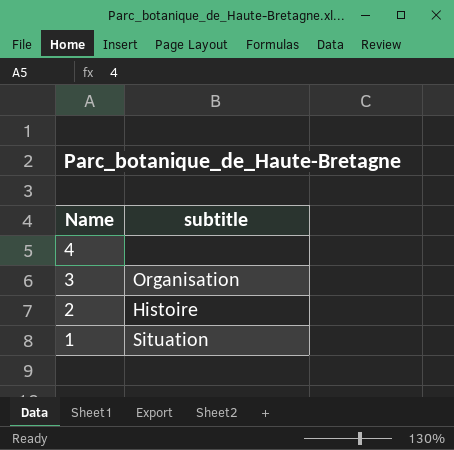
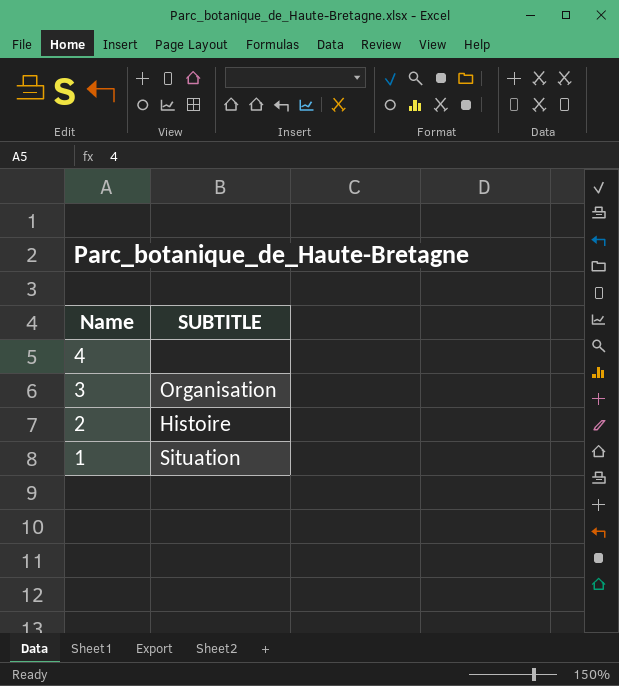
column name: subtitle -> SUBTITLE

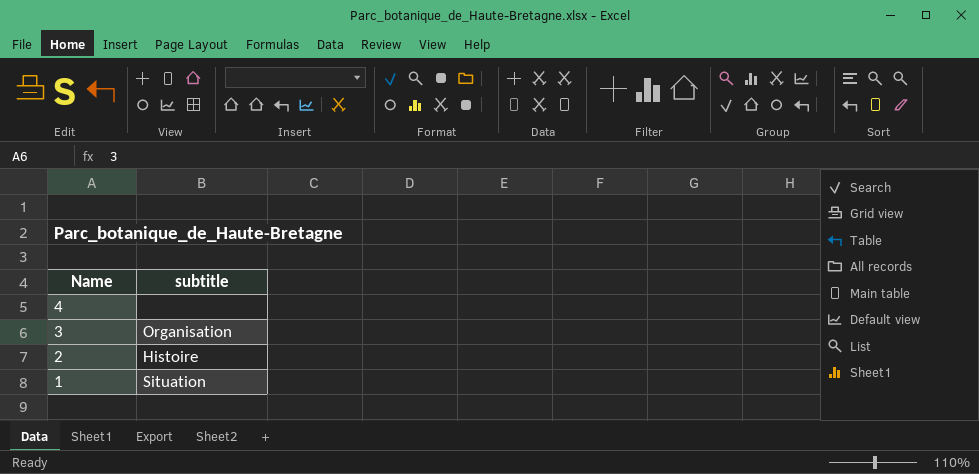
column name: SUBTITLE -> subtitle

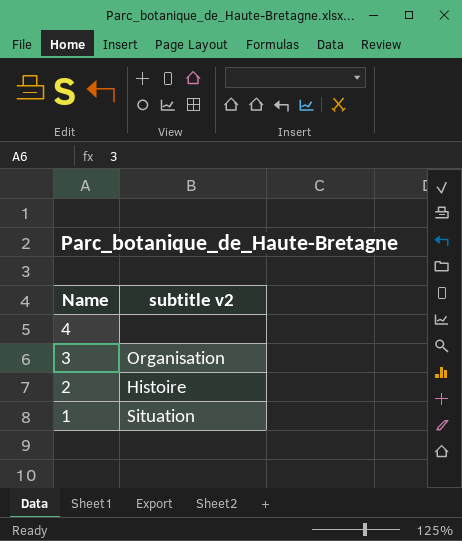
column name: subtitle -> subtitle v2

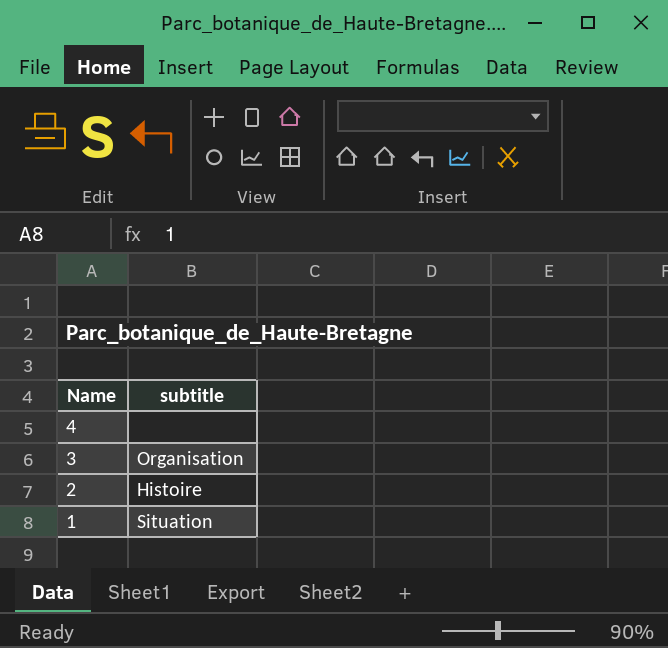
column name: subtitle v2 -> subtitle

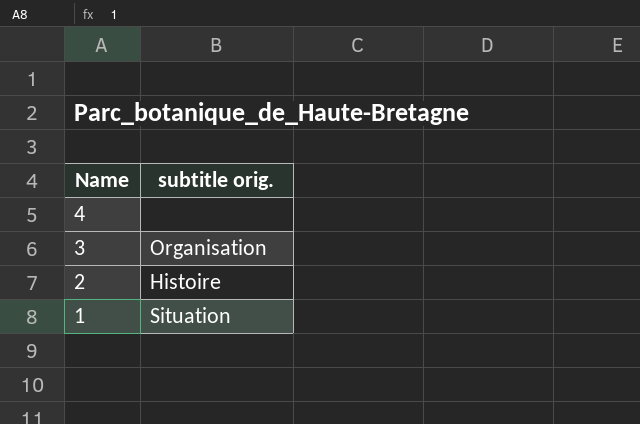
column name: subtitle -> subtitle orig.

